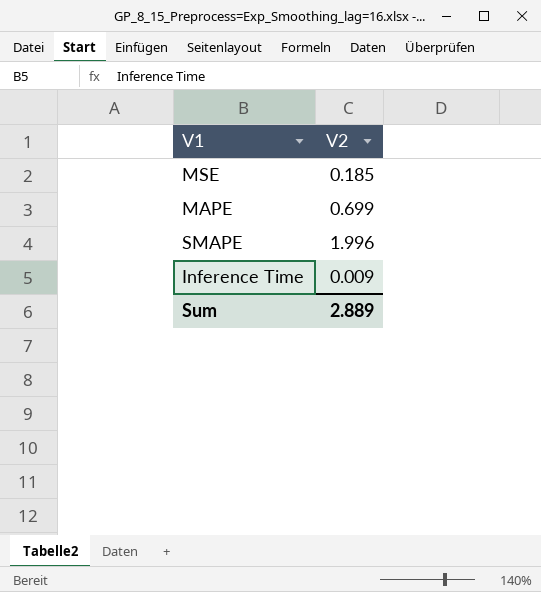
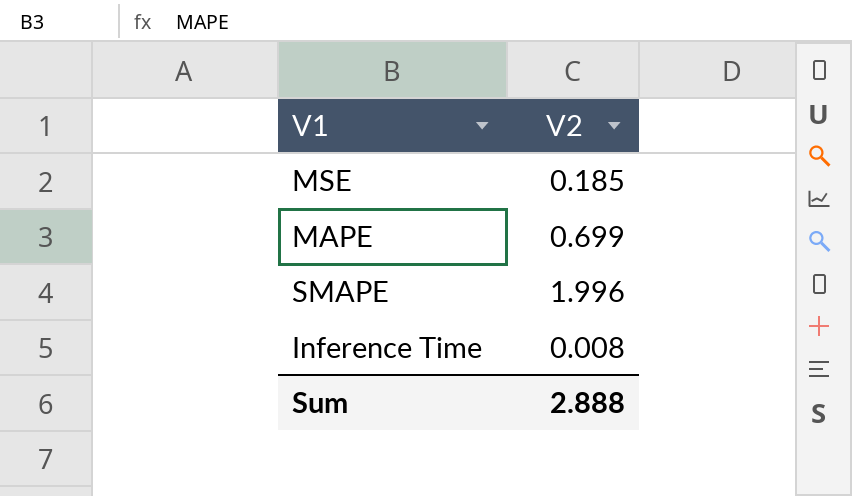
Inference Time | V2: 0.009 -> 0.008
Sum | V2: 2.889 -> 2.888

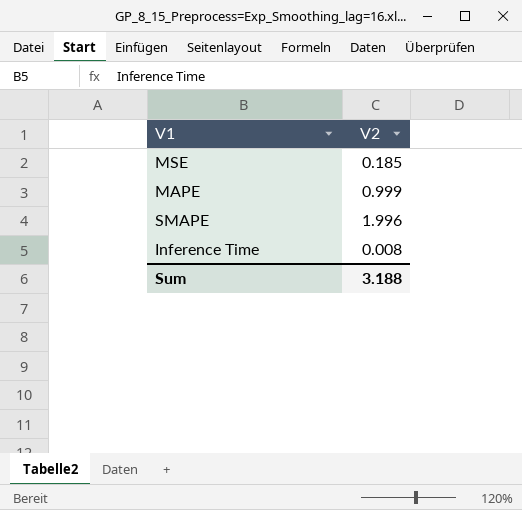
MAPE | V2: 0.699 -> 0.999
Sum | V2: 2.888 -> 3.188

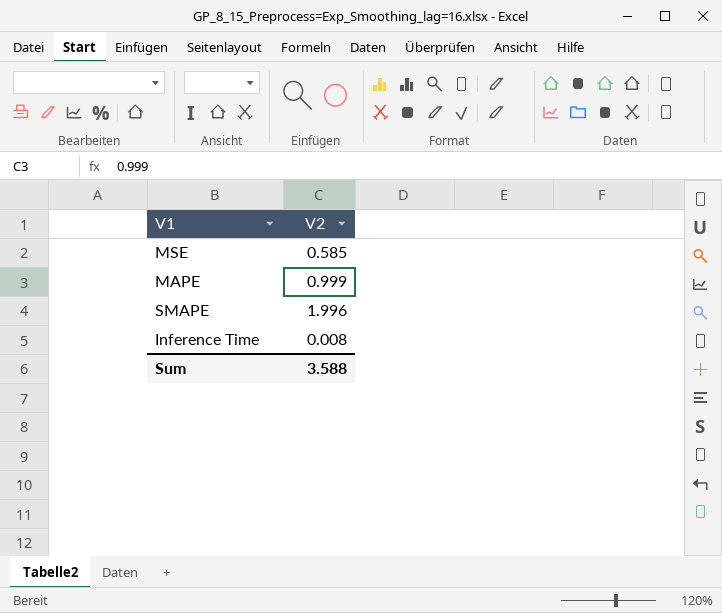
MSE | V2: 0.185 -> 0.585
Sum | V2: 3.188 -> 3.588

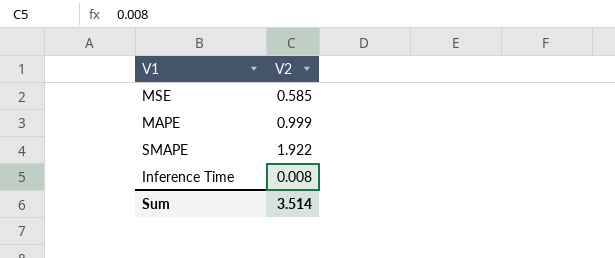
SMAPE | V2: 1.996 -> 1.922
Sum | V2: 3.588 -> 3.514

